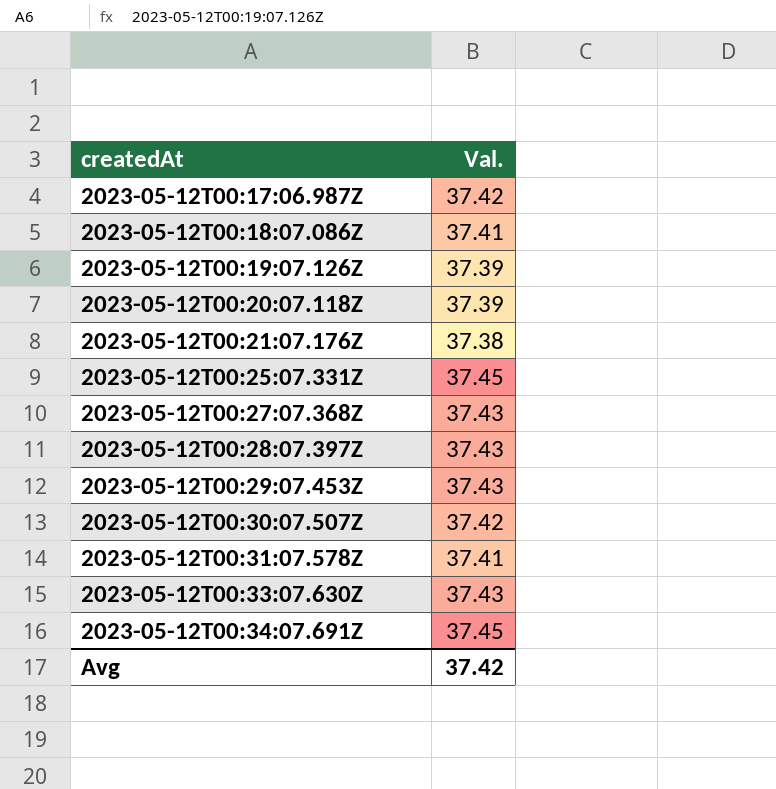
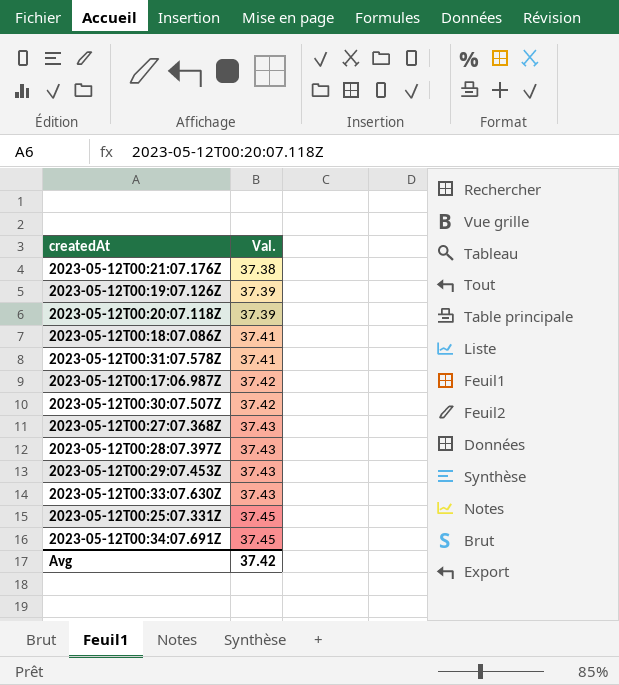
row order: createdAt ascending -> Val. ascending

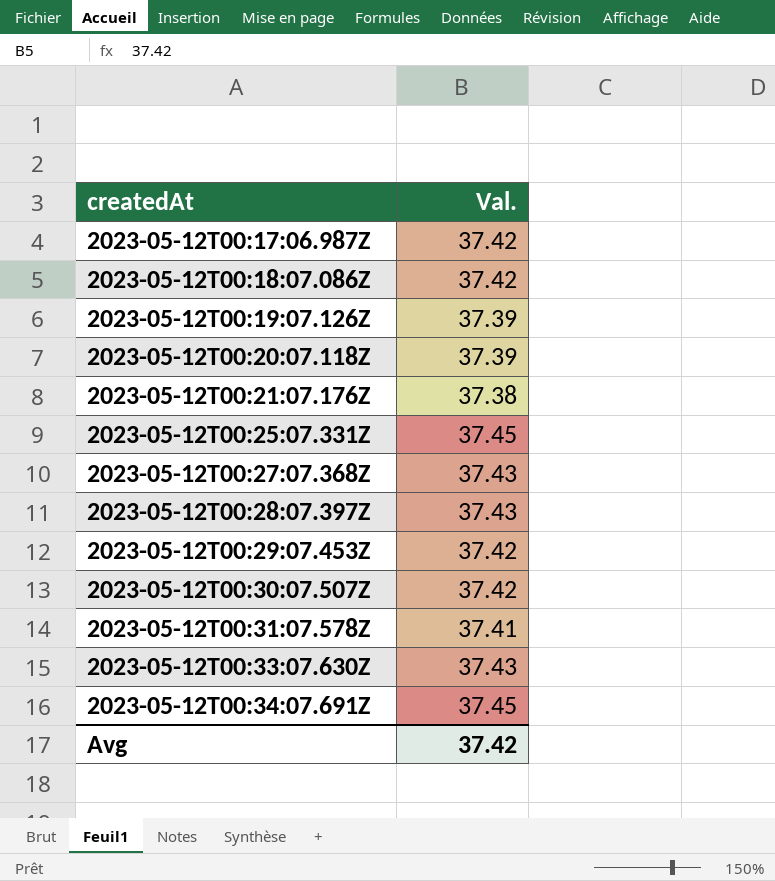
row order: Val. ascending -> createdAt ascending
2023-05-12T00:18:07.086Z | Val.: 37.41 -> 37.42
2023-05-12T00:29:07.453Z | Val.: 37.43 -> 37.42

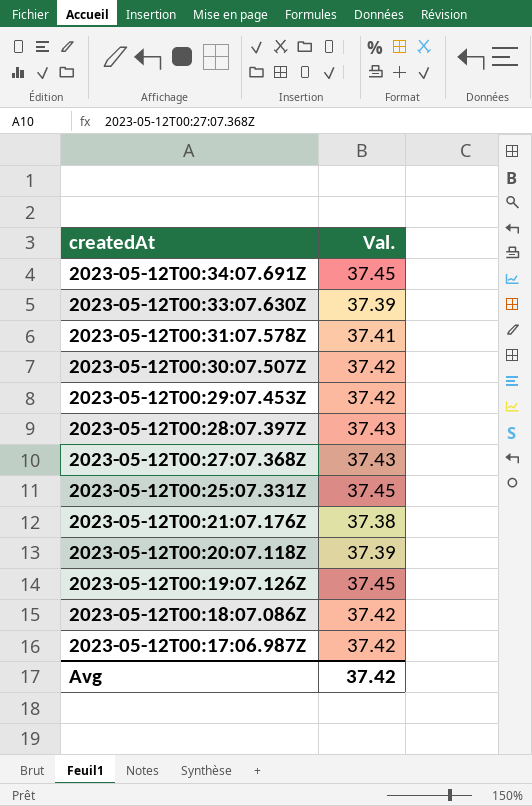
row order: createdAt ascending -> createdAt descending
2023-05-12T00:33:07.630Z | Val.: 37.43 -> 37.39
2023-05-12T00:19:07.126Z | Val.: 37.39 -> 37.45

